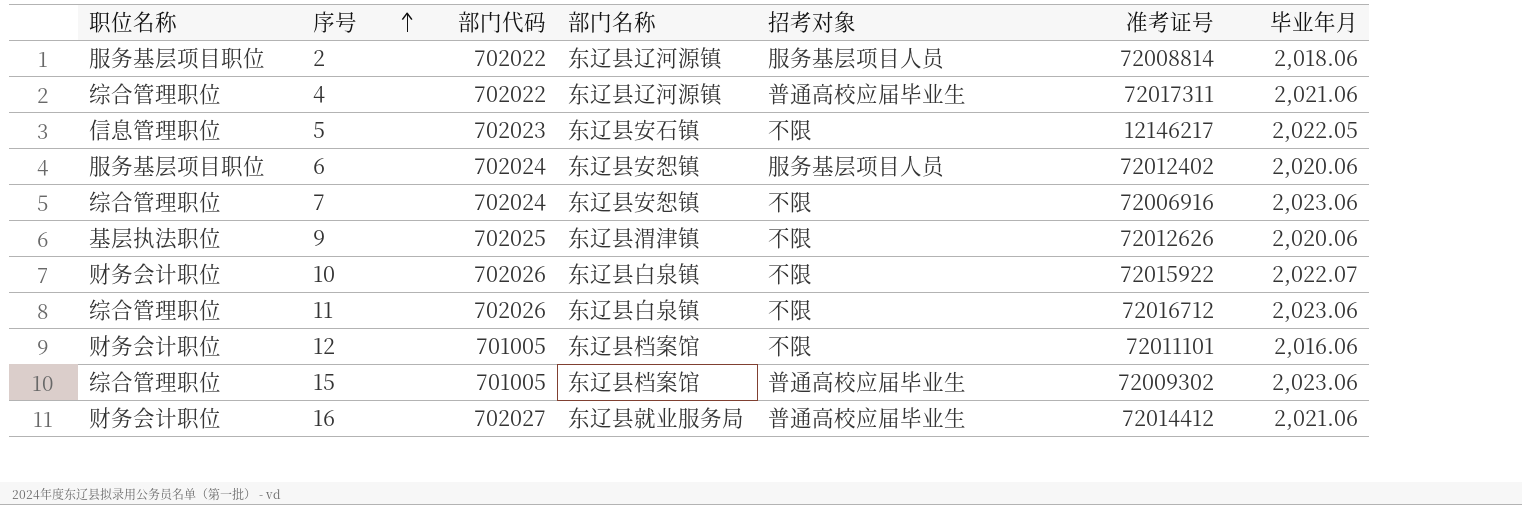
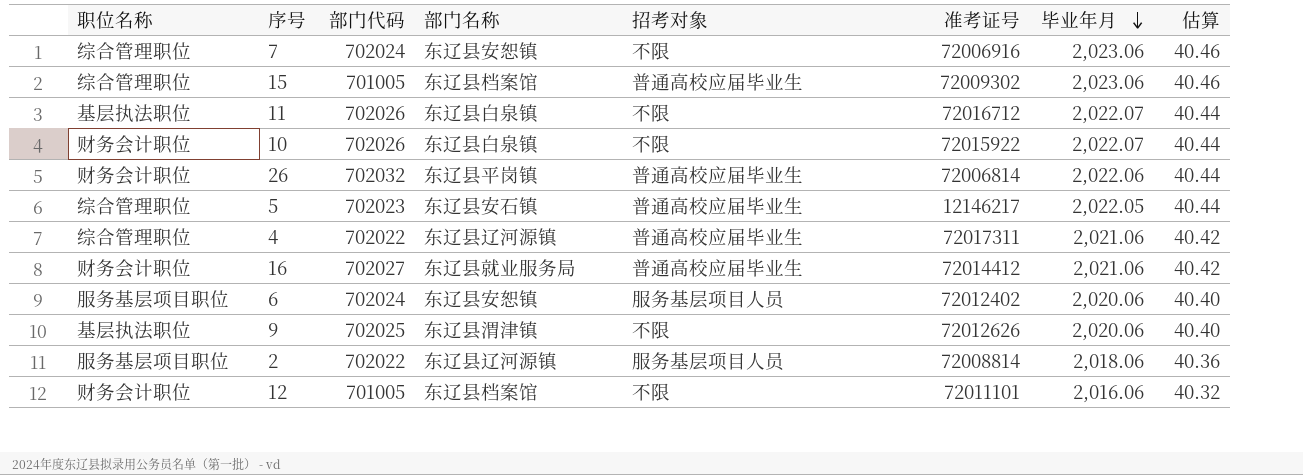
row order: 序号 ascending -> 毕业年月 descending
column 估算 | formula: none -> [毕业年月] * 0.02
11 | 职位名称: 综合管理职位 -> 基层执法职位
11 | 毕业年月: 2,023.06 -> 2,022.07
row 26: none -> 财务会计职位 | 702032 | 东辽县平岗镇 | 普通高校应届毕业生 | 72006814 | 2,022.06 | 40.44
5 | 职位名称: 信息管理职位 -> 综合管理职位
5 | 招考对象: 不限 -> 普通高校应届毕业生

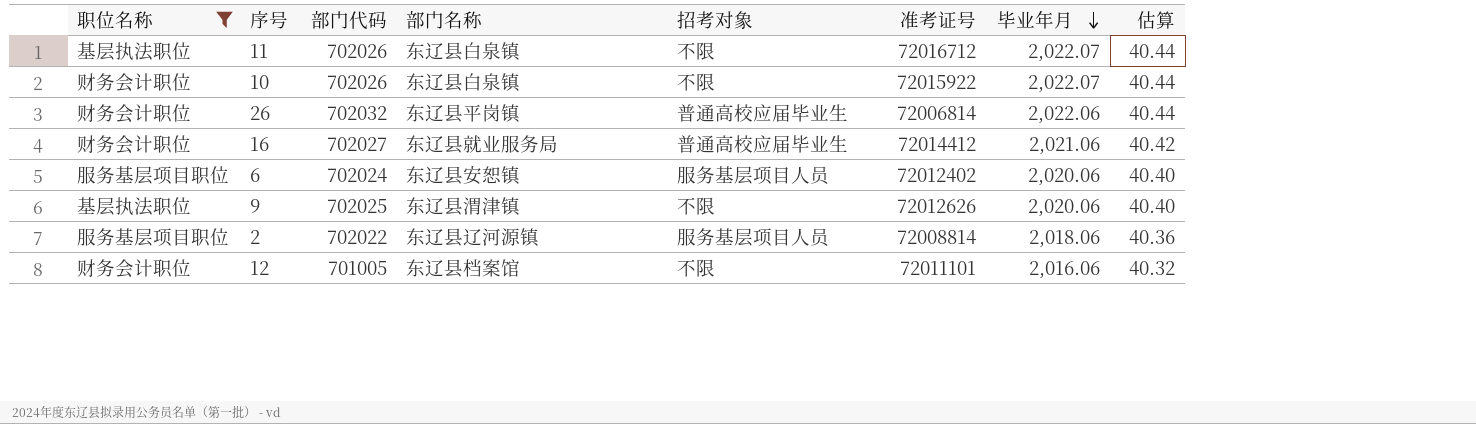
filter: none -> 职位名称 != 综合管理职位

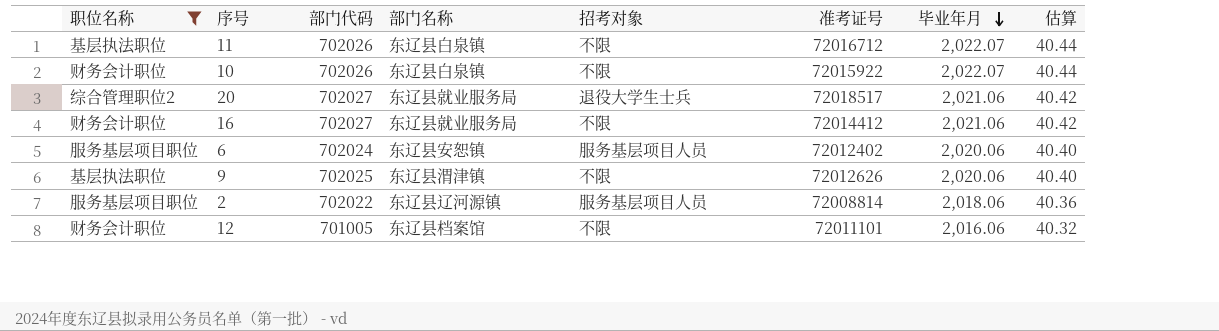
row 26: 财务会计职位 | 702032 | 东辽县平岗镇 | 普通高校应届毕业生 | 72006814 | 2,022.06 | 40.44 -> none
row 20: none -> 综合管理职位2 | 702027 | 东辽县就业服务局 | 退役大学生士兵 | 72018517 | 2,021.06 | 40.42
16 | 招考对象: 普通高校应届毕业生 -> 不限

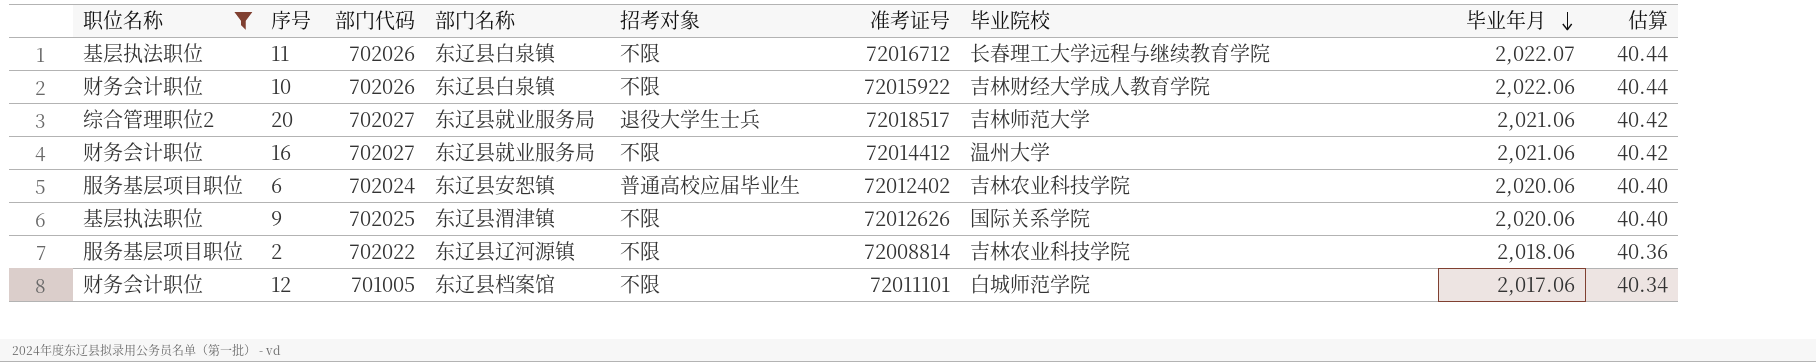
column 毕业院校 | position: none -> 7
10 | 毕业年月: 2,022.07 -> 2,022.06
6 | 招考对象: 服务基层项目人员 -> 普通高校应届毕业生
2 | 招考对象: 服务基层项目人员 -> 不限
12 | 毕业年月: 2,016.06 -> 2,017.06
12 | 估算: 40.32 -> 40.34

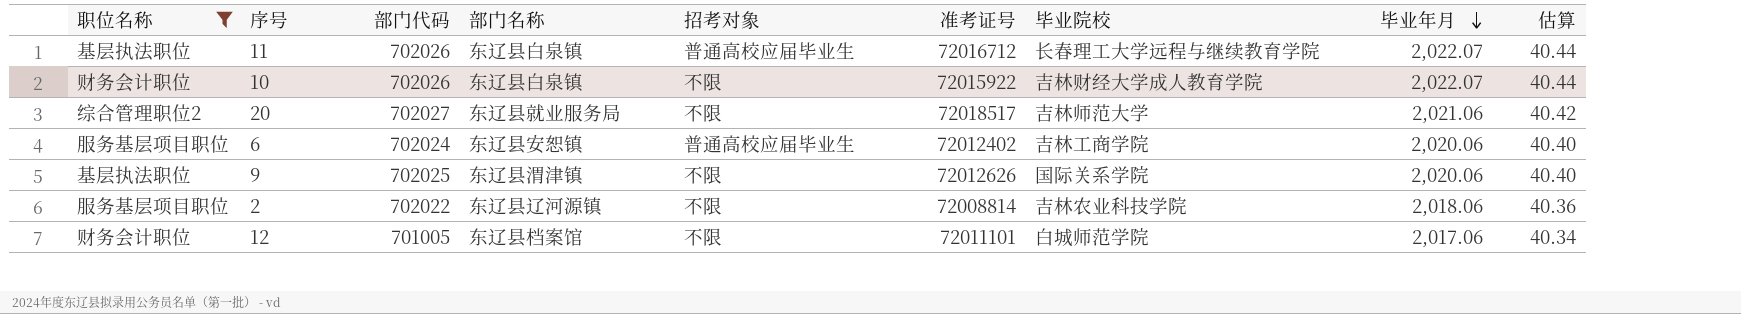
row 16: 财务会计职位 | 702027 | 东辽县就业服务局 | 不限 | 72014412 | 温州大学 | 2,021.06 | 40.42 -> none
11 | 招考对象: 不限 -> 普通高校应届毕业生
10 | 毕业年月: 2,022.06 -> 2,022.07
20 | 招考对象: 退役大学生士兵 -> 不限
6 | 毕业院校: 吉林农业科技学院 -> 吉林工商学院

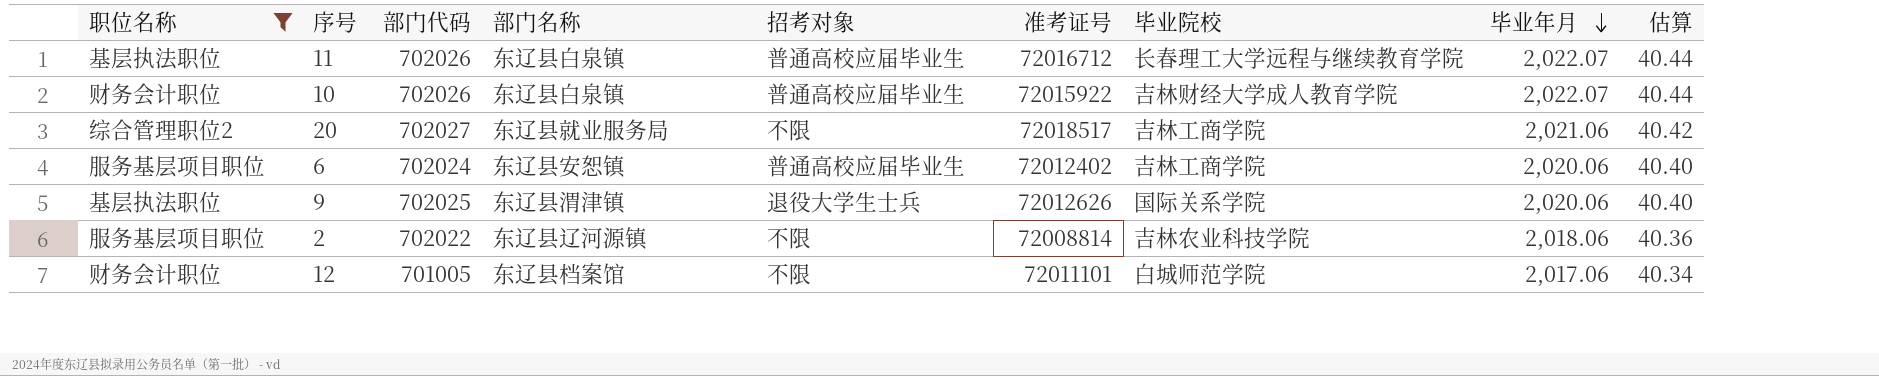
10 | 招考对象: 不限 -> 普通高校应届毕业生
20 | 毕业院校: 吉林师范大学 -> 吉林工商学院
9 | 招考对象: 不限 -> 退役大学生士兵

